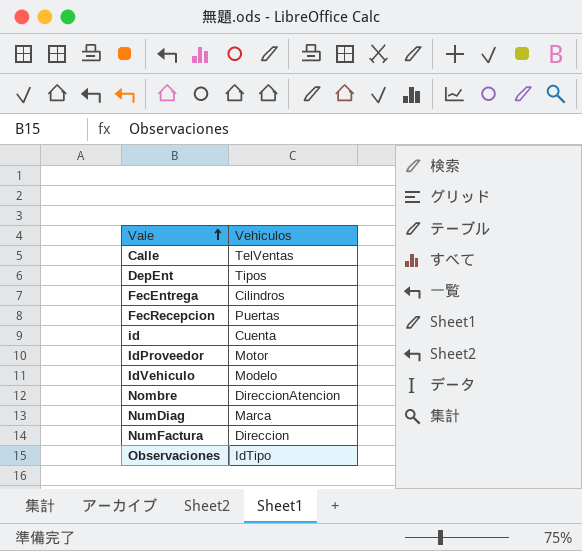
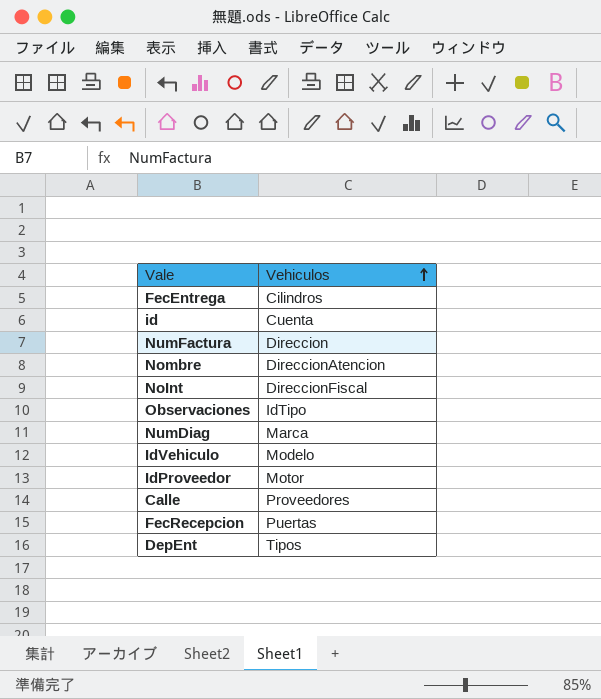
row order: Vale ascending -> Vehiculos ascending
row NoInt: none -> DireccionFiscal
Calle | Vehiculos: TelVentas -> Proveedores

